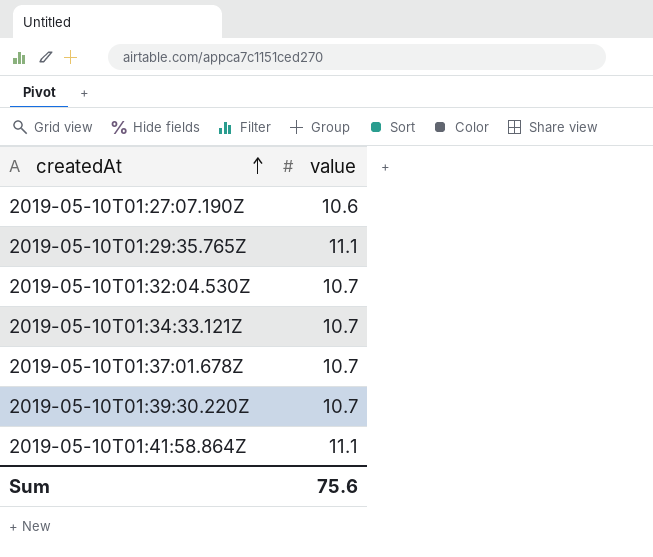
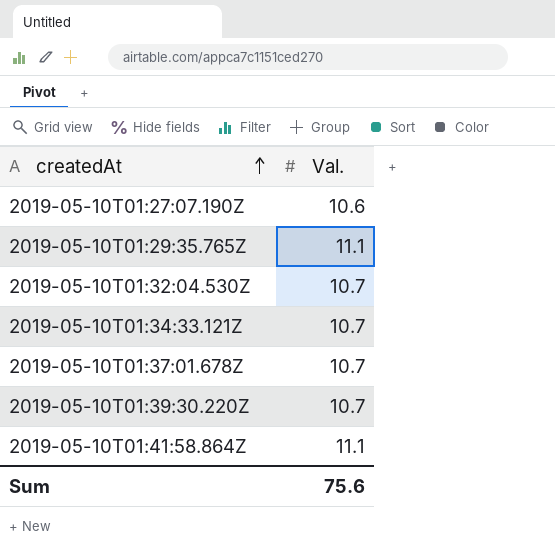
column name: value -> Val.

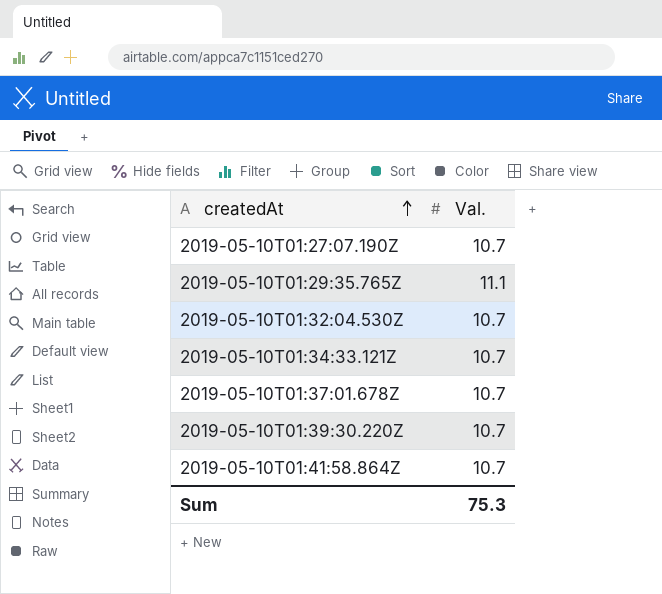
2019-05-10T01:27:07.190Z | Val.: 10.6 -> 10.7
2019-05-10T01:41:58.864Z | Val.: 11.1 -> 10.7
Sum | Val.: 75.6 -> 75.3

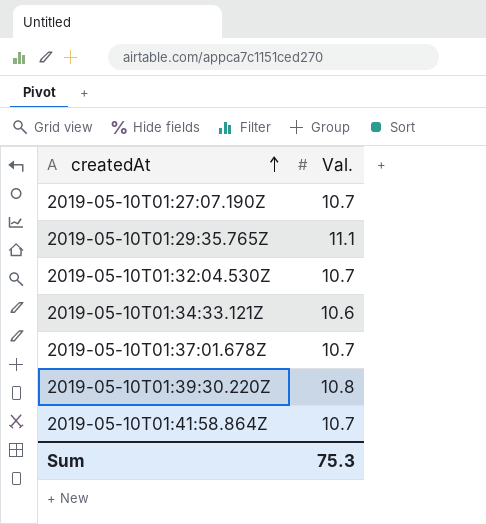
2019-05-10T01:34:33.121Z | Val.: 10.7 -> 10.6
2019-05-10T01:39:30.220Z | Val.: 10.7 -> 10.8

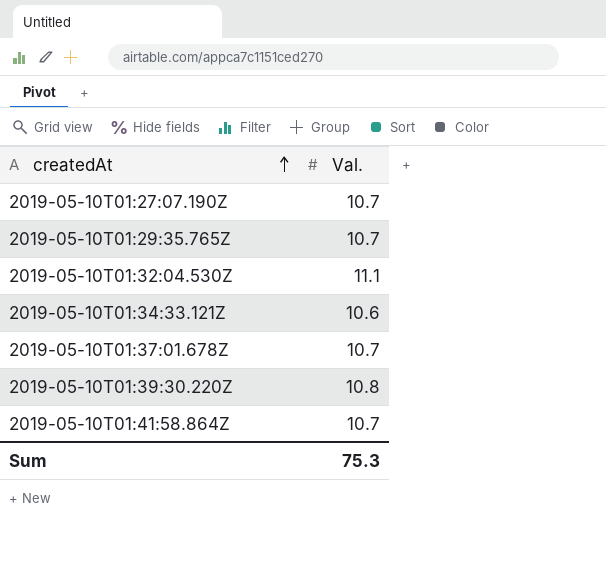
2019-05-10T01:29:35.765Z | Val.: 11.1 -> 10.7
2019-05-10T01:32:04.530Z | Val.: 10.7 -> 11.1

